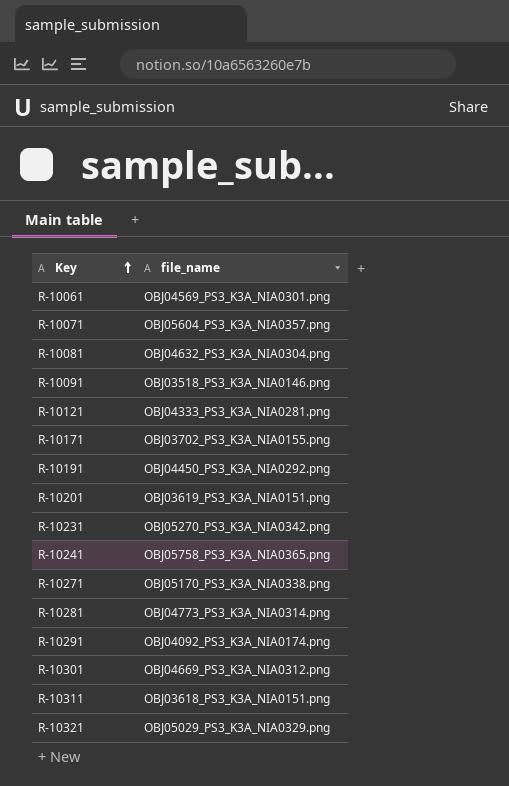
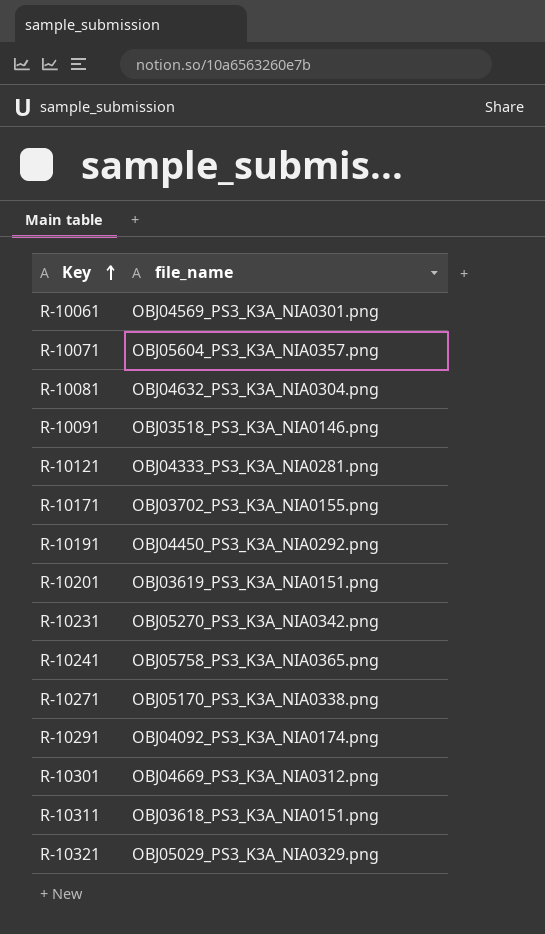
row R-10281: OBJ04773_PS3_K3A_NIA0314.png -> none

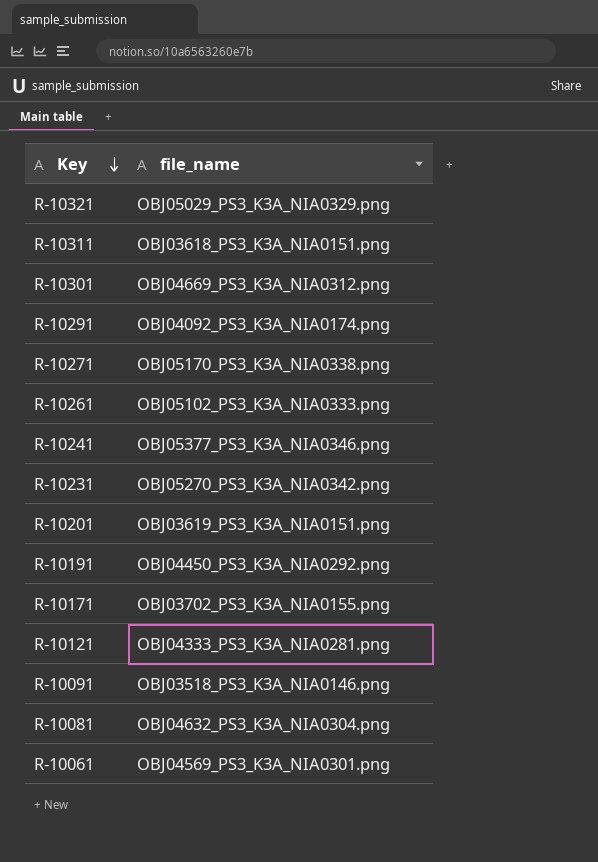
row order: Key ascending -> Key descending
row R-10071: OBJ05604_PS3_K3A_NIA0357.png -> none
row R-10261: none -> OBJ05102_PS3_K3A_NIA0333.png
R-10241 | file_name: OBJ05758_PS3_K3A_NIA0365.png -> OBJ05377_PS3_K3A_NIA0346.png

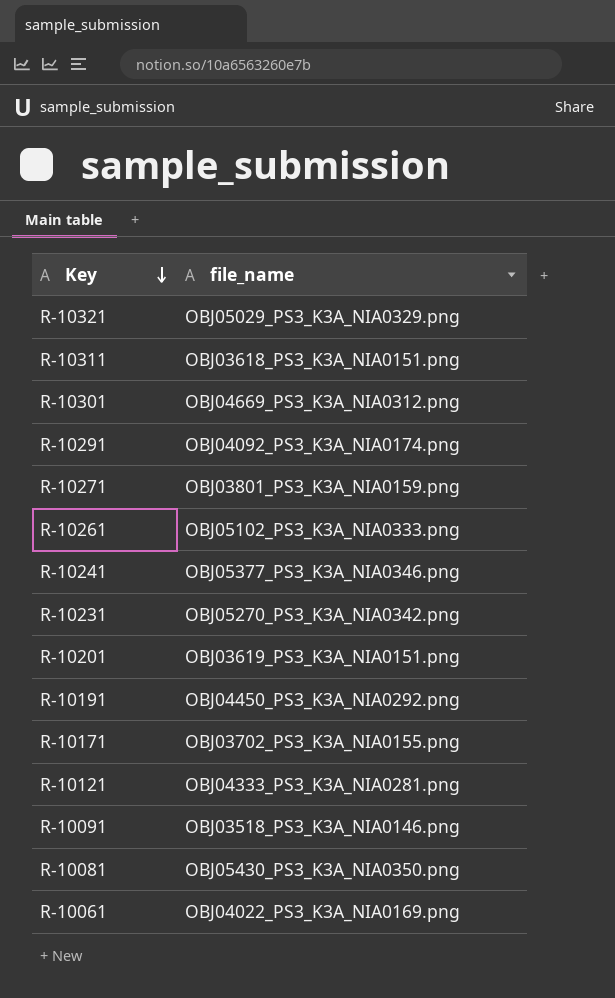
R-10271 | file_name: OBJ05170_PS3_K3A_NIA0338.png -> OBJ03801_PS3_K3A_NIA0159.png
R-10081 | file_name: OBJ04632_PS3_K3A_NIA0304.png -> OBJ05430_PS3_K3A_NIA0350.png
R-10061 | file_name: OBJ04569_PS3_K3A_NIA0301.png -> OBJ04022_PS3_K3A_NIA0169.png

